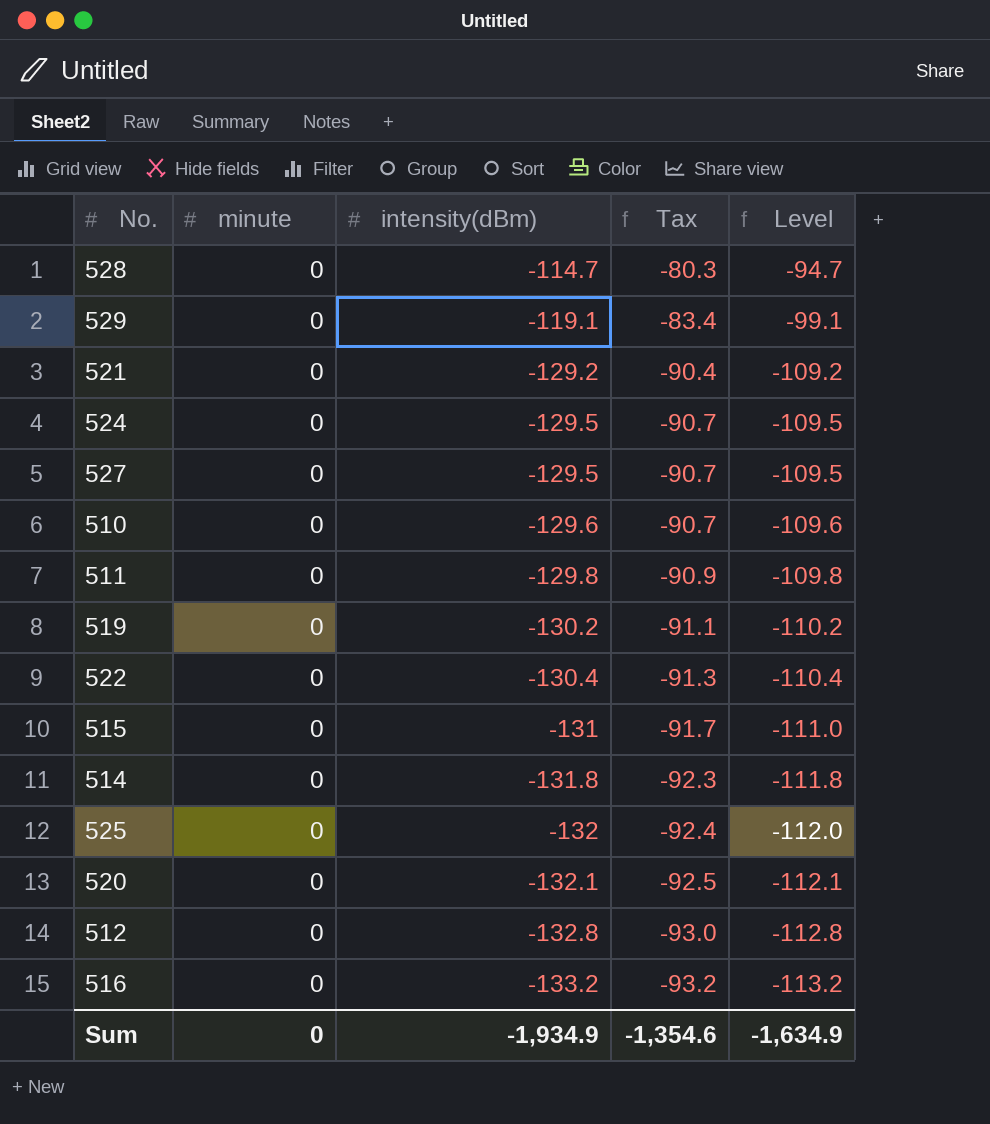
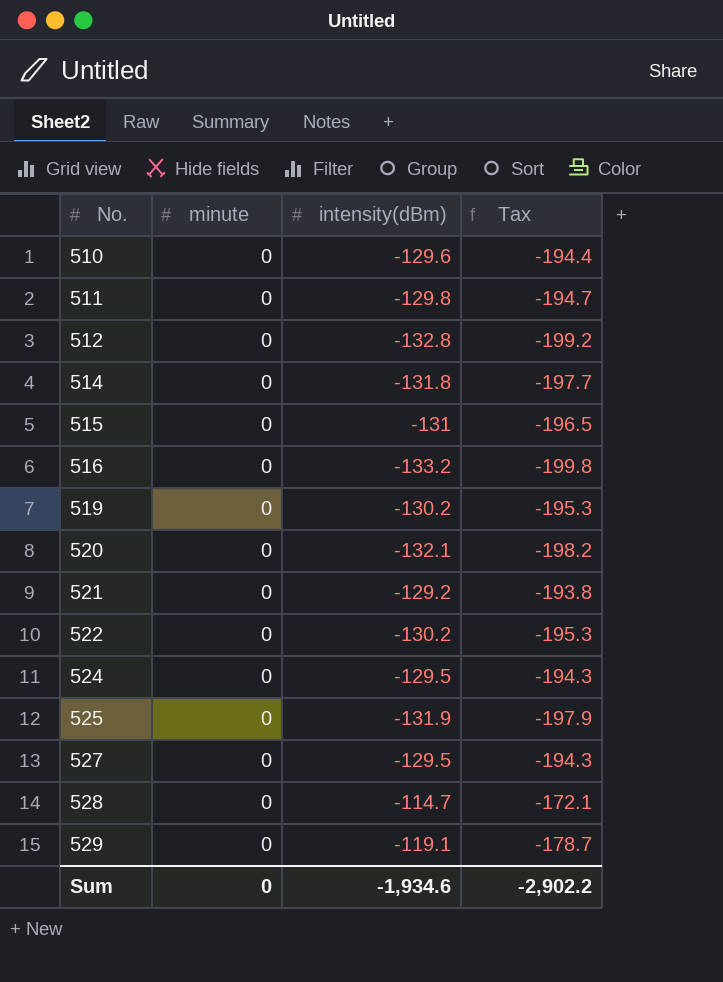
row order: intensity(dBm) descending -> No. ascending
column Level | formula: [intensity(dBm)] + 20 -> none
column Tax | formula: [intensity(dBm)] * 0.7 -> [intensity(dBm)] * 1.5
522 | intensity(dBm): -130.4 -> -130.2
525 | intensity(dBm): -132 -> -131.9
Sum | intensity(dBm): -1,934.9 -> -1,934.6
Sum | Tax: -1,354.6 -> -2,902.2

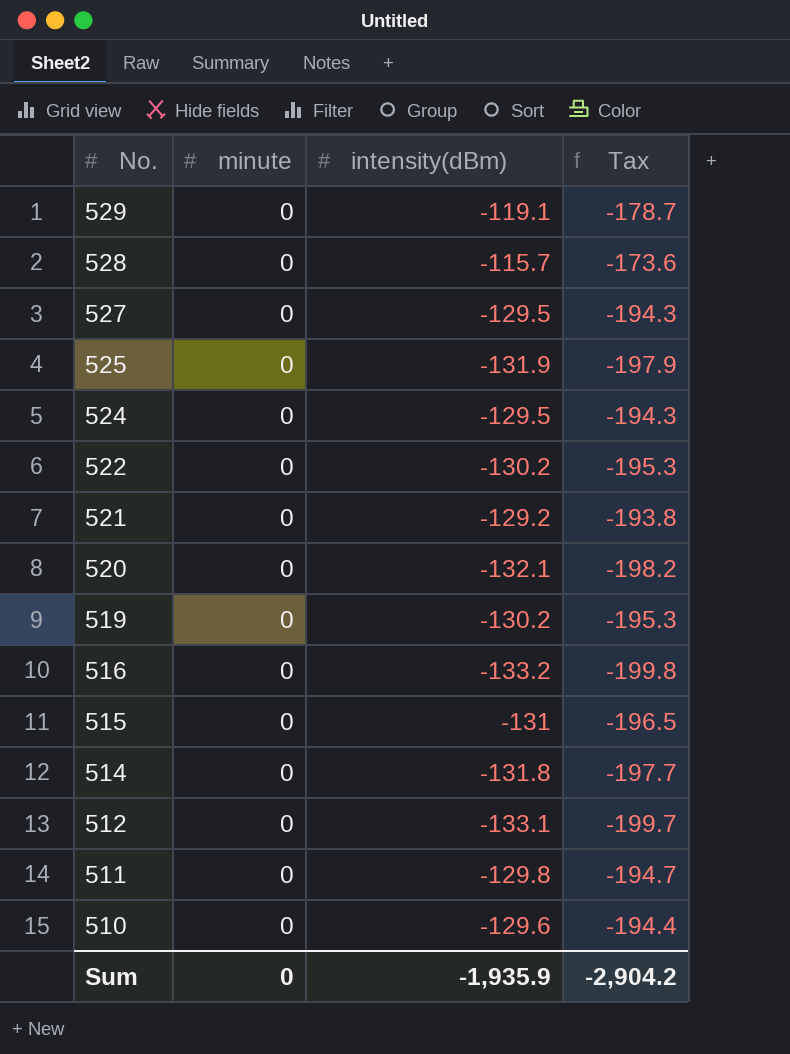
row order: No. ascending -> No. descending
528 | intensity(dBm): -114.7 -> -115.7
528 | Tax: -172.1 -> -173.6
512 | intensity(dBm): -132.8 -> -133.1
512 | Tax: -199.2 -> -199.7
Sum | intensity(dBm): -1,934.6 -> -1,935.9
Sum | Tax: -2,902.2 -> -2,904.2

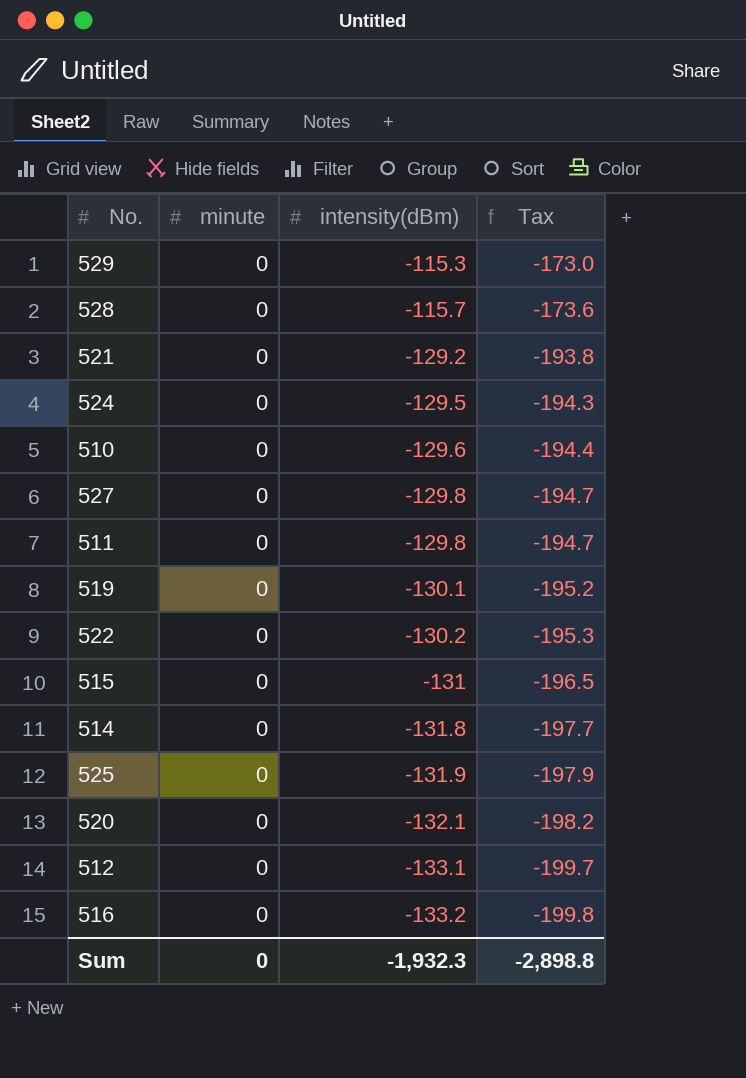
row order: No. descending -> intensity(dBm) descending
529 | intensity(dBm): -119.1 -> -115.3
529 | Tax: -178.7 -> -173.0
527 | intensity(dBm): -129.5 -> -129.8
527 | Tax: -194.3 -> -194.7
519 | intensity(dBm): -130.2 -> -130.1
519 | Tax: -195.3 -> -195.2
Sum | intensity(dBm): -1,935.9 -> -1,932.3
Sum | Tax: -2,904.2 -> -2,898.8

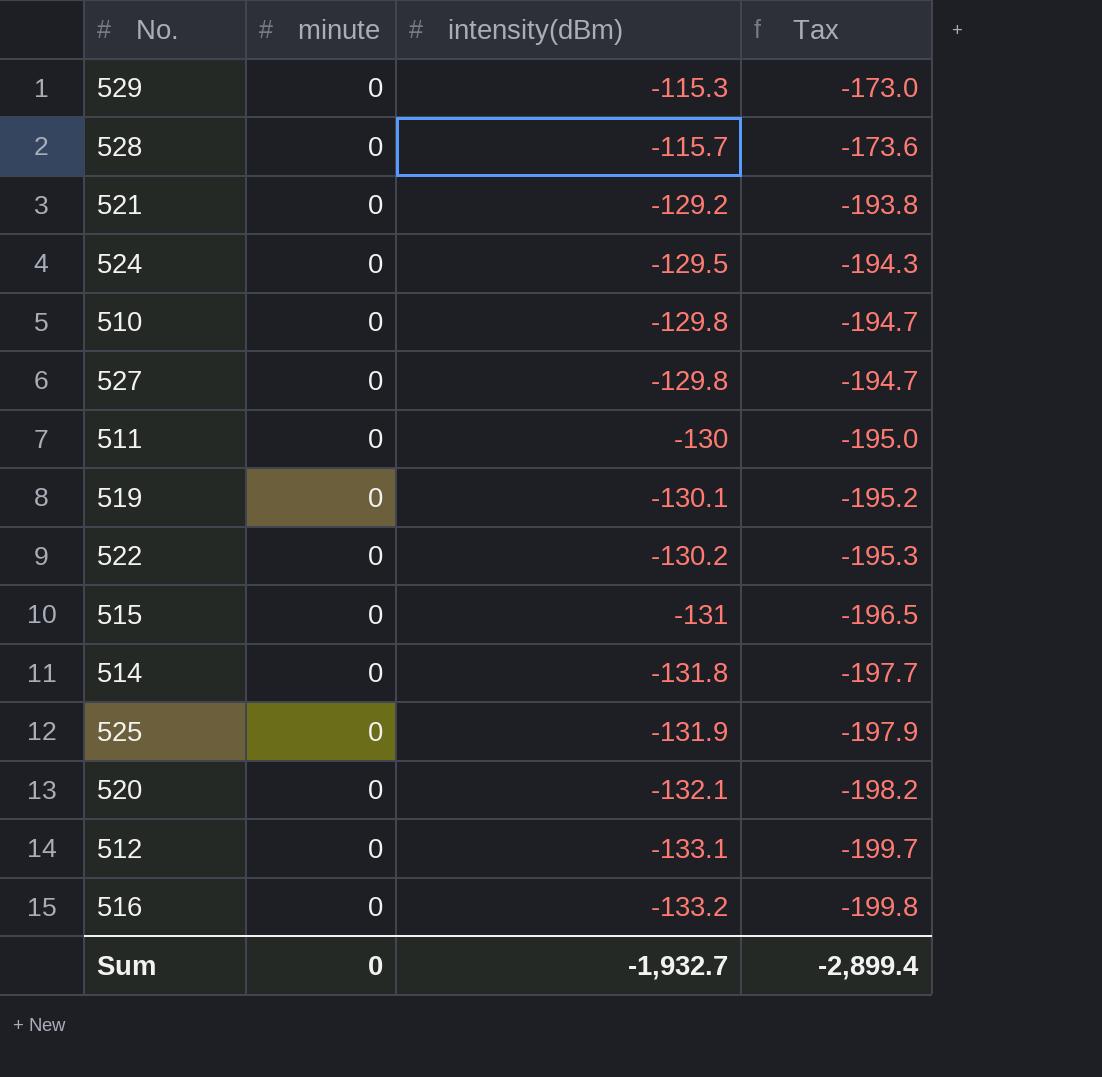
510 | intensity(dBm): -129.6 -> -129.8
510 | Tax: -194.4 -> -194.7
511 | intensity(dBm): -129.8 -> -130
511 | Tax: -194.7 -> -195.0
Sum | intensity(dBm): -1,932.3 -> -1,932.7
Sum | Tax: -2,898.8 -> -2,899.4

